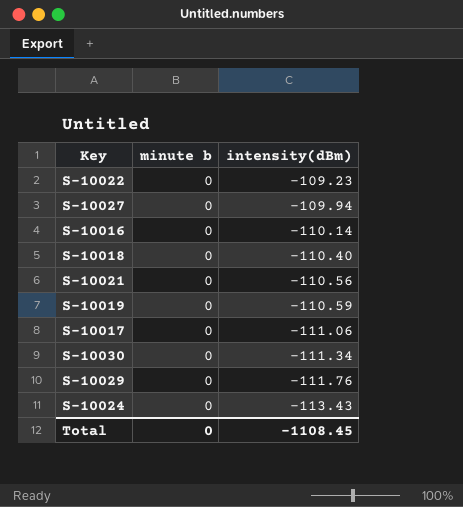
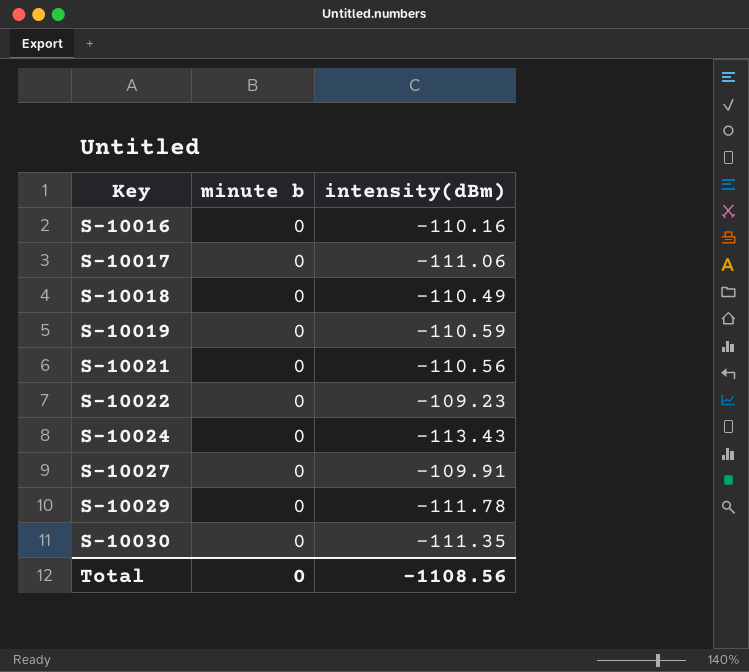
row order: intensity(dBm) descending -> Key ascending
S-10016 | intensity(dBm): -110.14 -> -110.16
S-10018 | intensity(dBm): -110.40 -> -110.49
S-10027 | intensity(dBm): -109.94 -> -109.91
S-10029 | intensity(dBm): -111.76 -> -111.78
S-10030 | intensity(dBm): -111.34 -> -111.35
Total | intensity(dBm): -1108.45 -> -1108.56

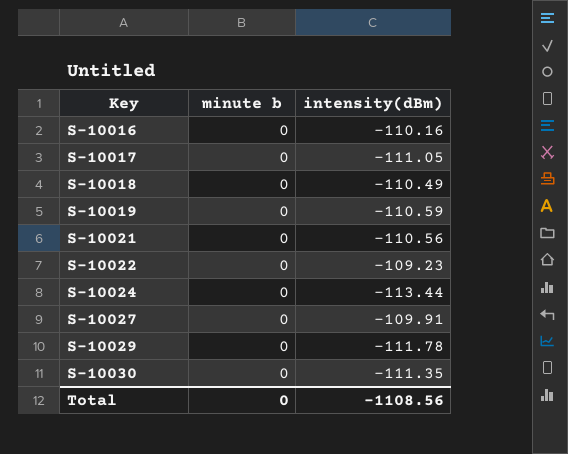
S-10017 | intensity(dBm): -111.06 -> -111.05
S-10024 | intensity(dBm): -113.43 -> -113.44

